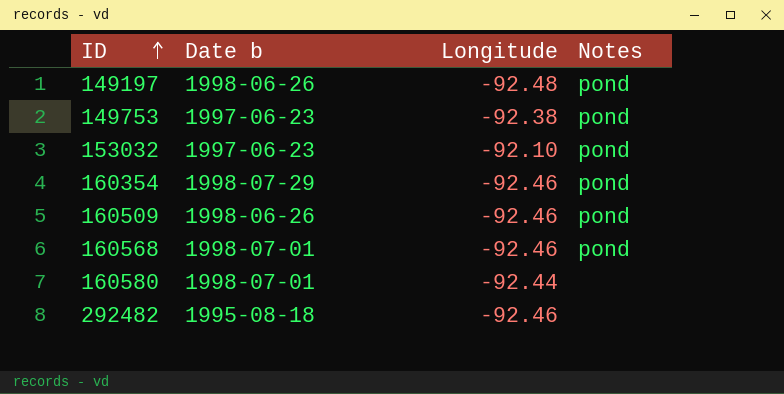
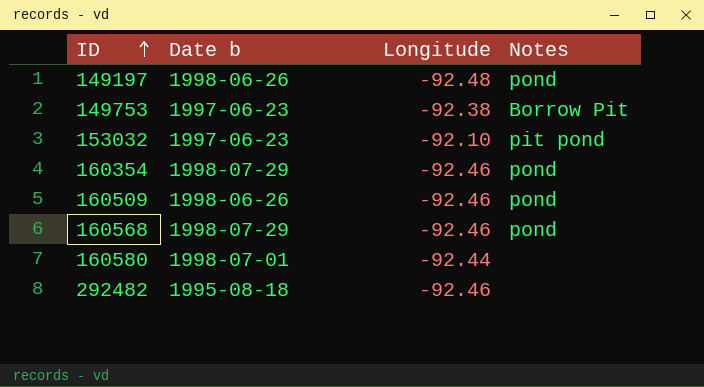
149753 | Notes: pond -> Borrow Pit
153032 | Notes: pond -> pit pond
160568 | Date b: 1998-07-01 -> 1998-07-29

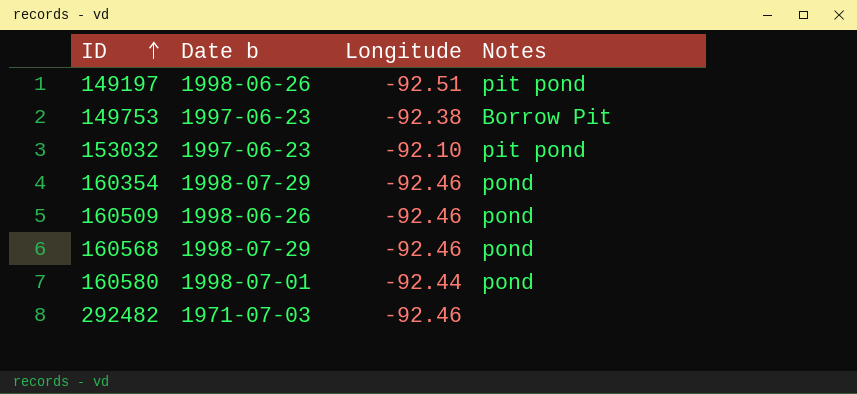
149197 | Longitude: -92.48 -> -92.51
149197 | Notes: pond -> pit pond
160580 | Notes: none -> pond
292482 | Date b: 1995-08-18 -> 1971-07-03

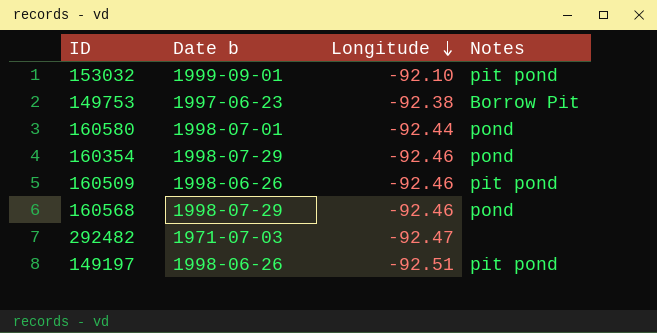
row order: ID ascending -> Longitude descending
153032 | Date b: 1997-06-23 -> 1999-09-01
160509 | Notes: pond -> pit pond
292482 | Longitude: -92.46 -> -92.47

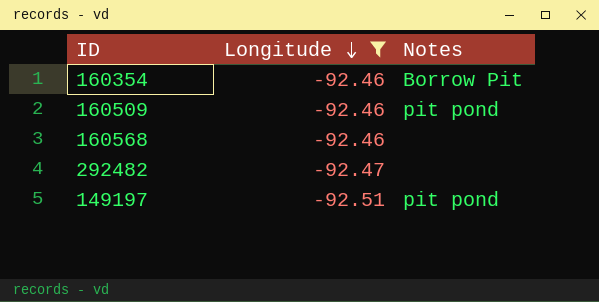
filter: none -> Longitude <= -92.46
column Date b | position: 2 -> none
160354 | Notes: pond -> Borrow Pit
160568 | Notes: pond -> none

